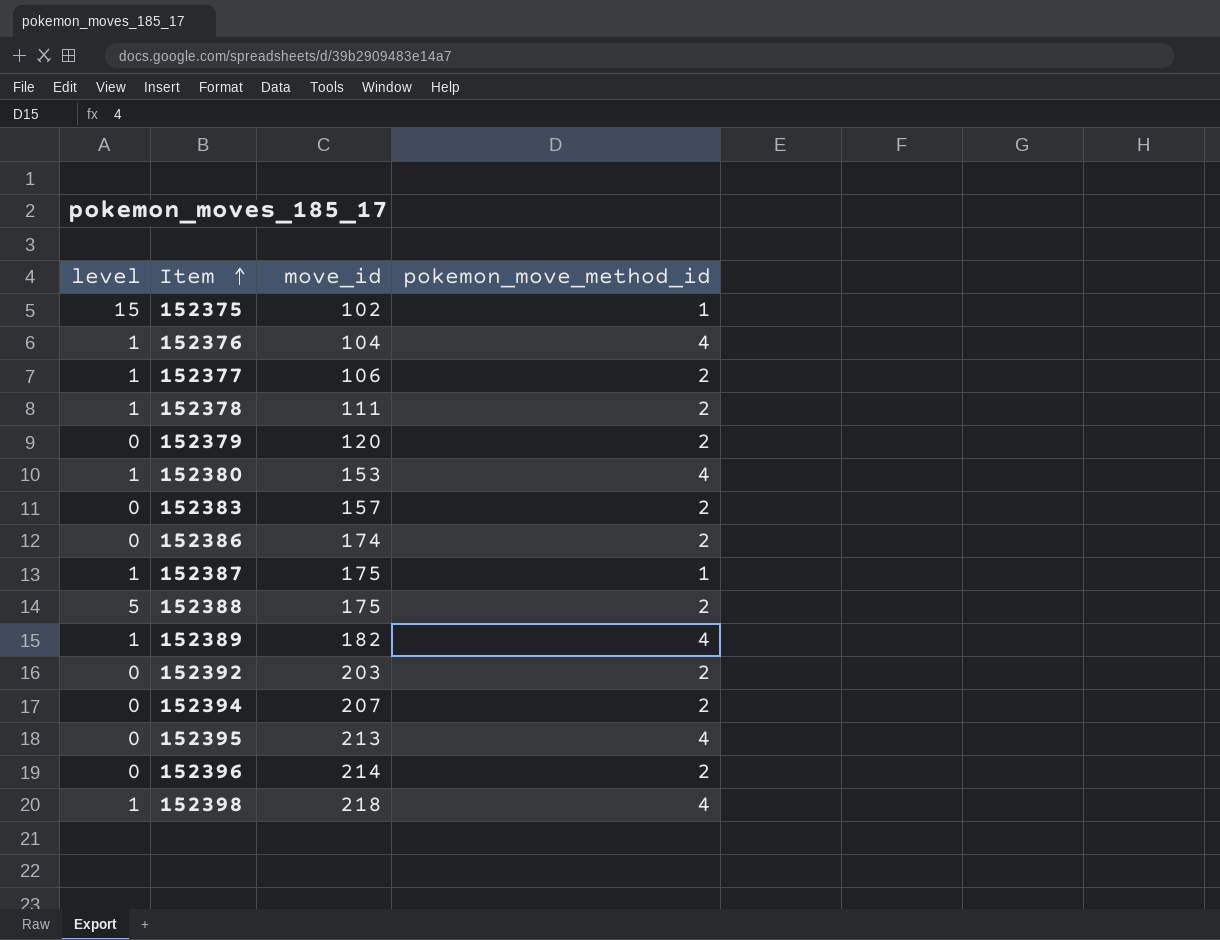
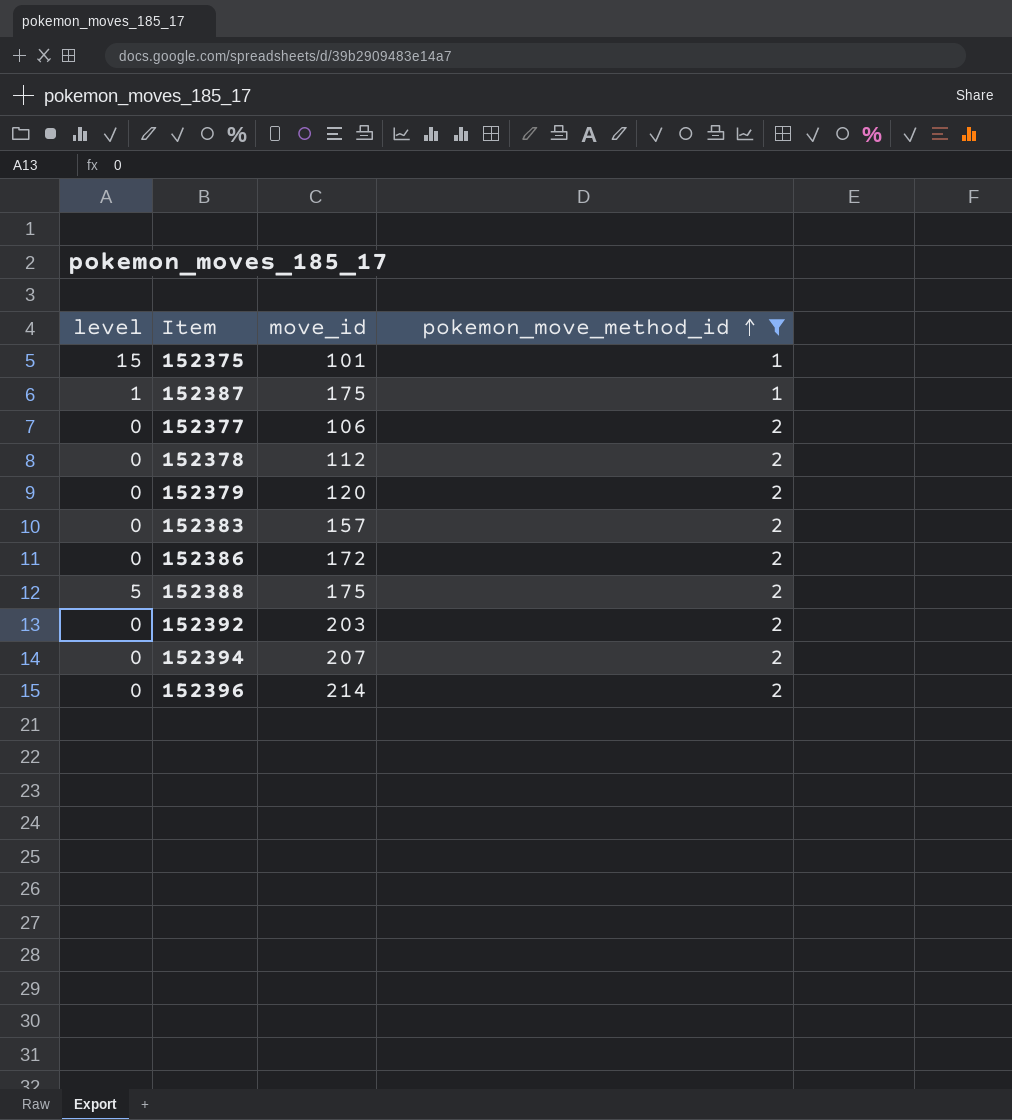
filter: none -> pokemon_move_method_id != 4
row order: Item ascending -> pokemon_move_method_id ascending
152375 | move_id: 102 -> 101
152377 | level: 1 -> 0
152378 | level: 1 -> 0
152378 | move_id: 111 -> 112
152386 | move_id: 174 -> 172

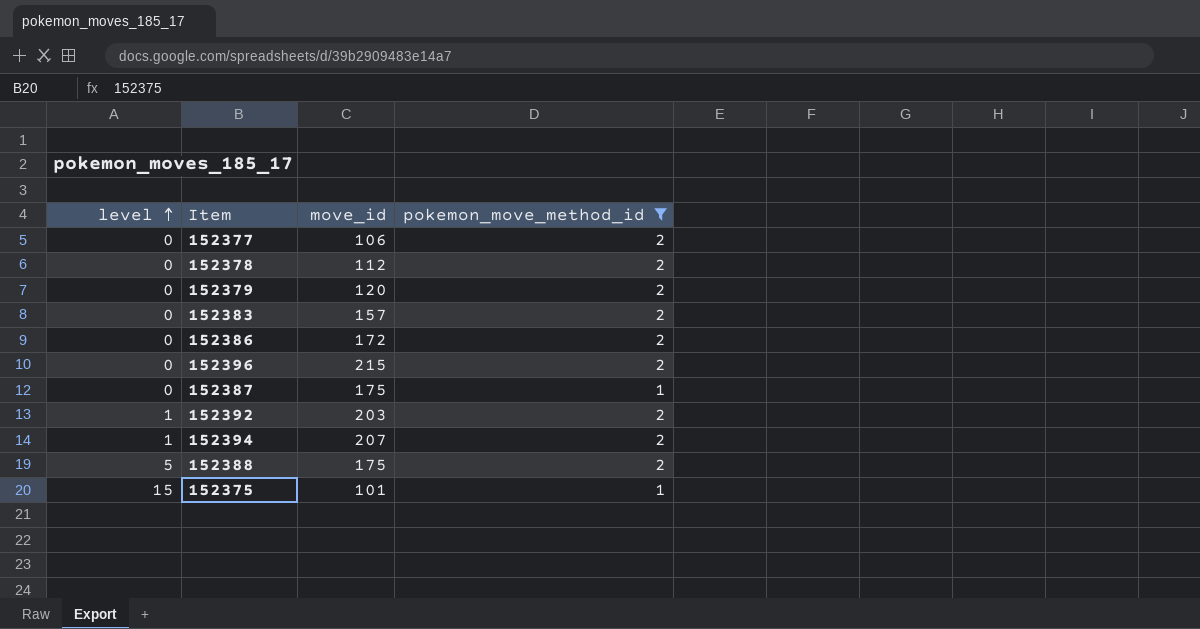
row order: pokemon_move_method_id ascending -> level ascending
152396 | move_id: 214 -> 215
152387 | level: 1 -> 0
152392 | level: 0 -> 1
152394 | level: 0 -> 1

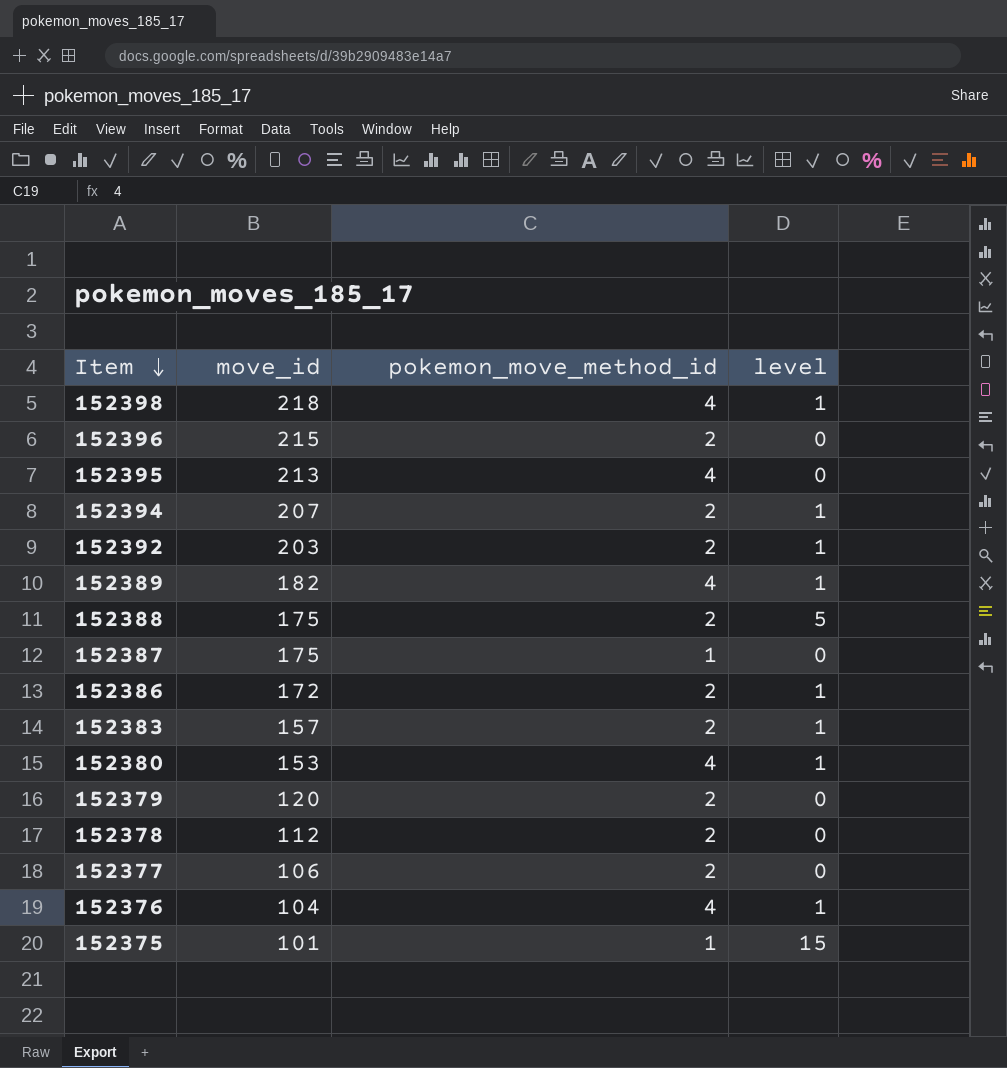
filter: pokemon_move_method_id != 4 -> none
row order: level ascending -> Item descending
column level | position: 1 -> 4
152386 | level: 0 -> 1
152383 | level: 0 -> 1

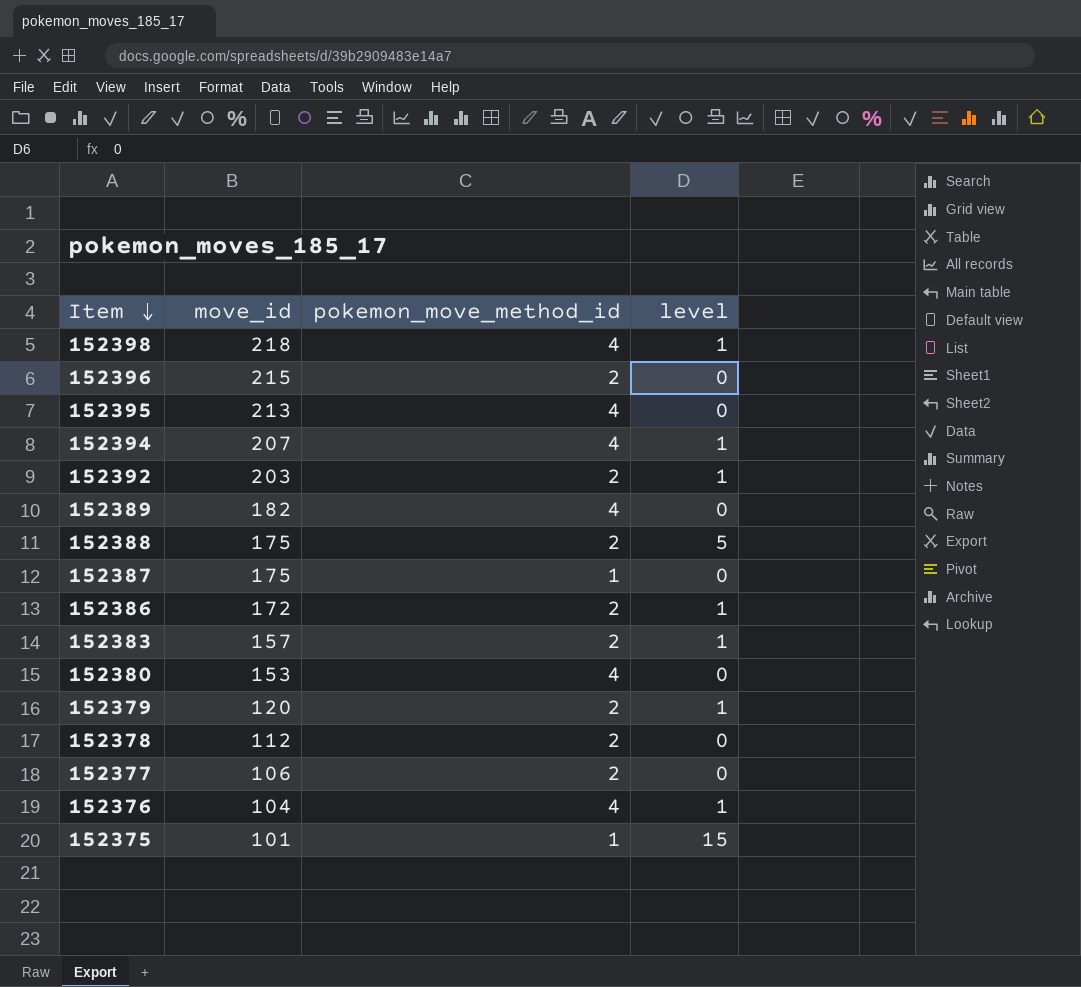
152394 | pokemon_move_method_id: 2 -> 4
152389 | level: 1 -> 0
152380 | level: 1 -> 0
152379 | level: 0 -> 1

